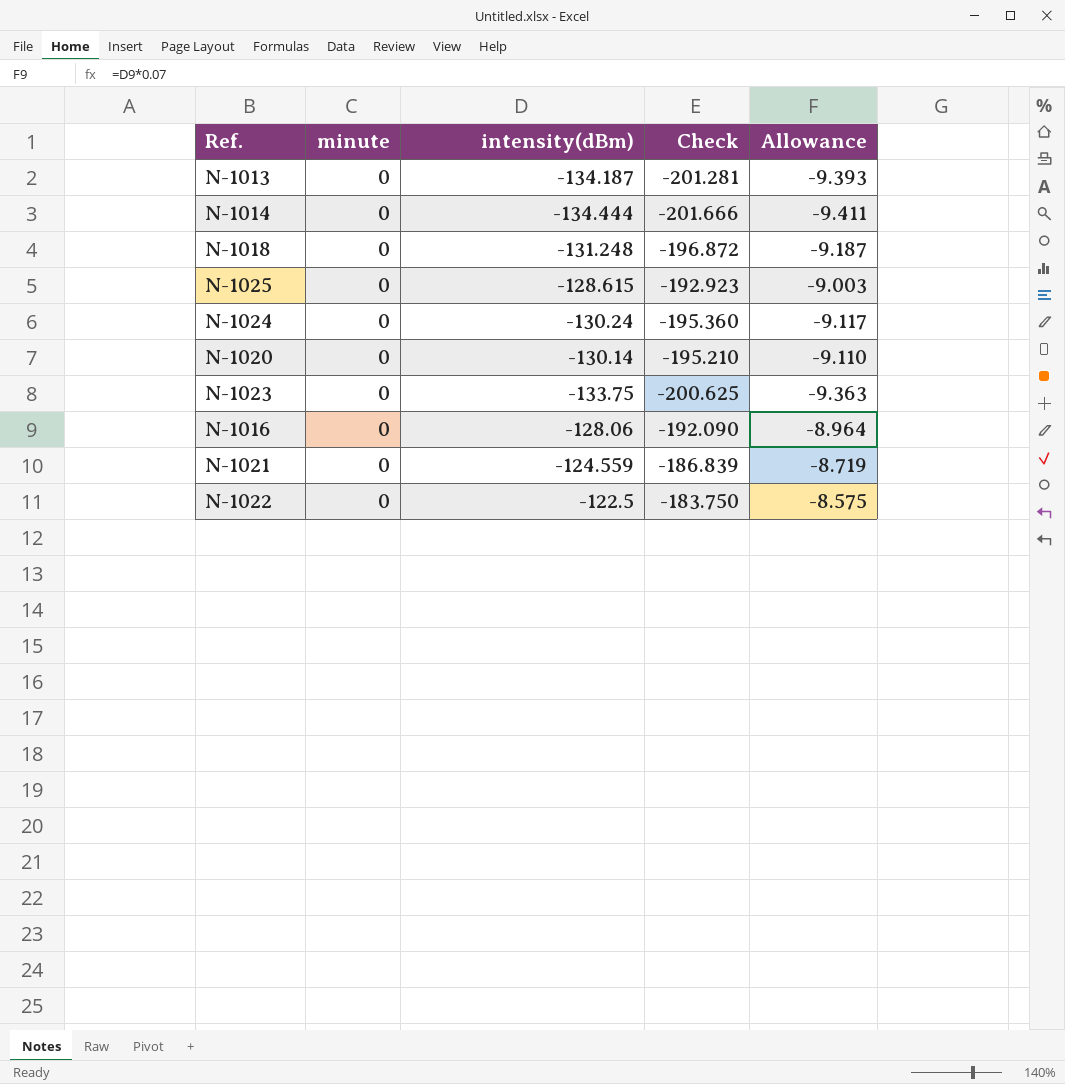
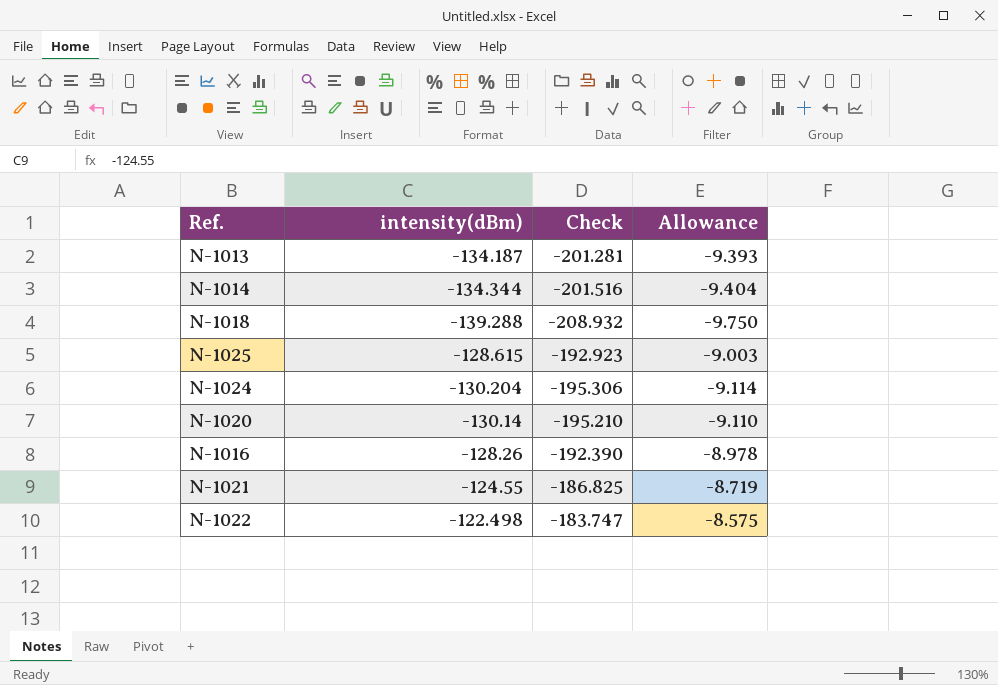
column minute | position: 2 -> none
row N-1023: 0 | -133.75 | -200.625 | -9.363 -> none
N-1014 | intensity(dBm): -134.444 -> -134.344
N-1014 | Check: -201.666 -> -201.516
N-1014 | Allowance: -9.411 -> -9.404
N-1018 | intensity(dBm): -131.248 -> -139.288
N-1018 | Check: -196.872 -> -208.932
N-1018 | Allowance: -9.187 -> -9.750
N-1024 | intensity(dBm): -130.24 -> -130.204
N-1024 | Check: -195.360 -> -195.306
N-1024 | Allowance: -9.117 -> -9.114
N-1016 | intensity(dBm): -128.06 -> -128.26
N-1016 | Check: -192.090 -> -192.390
N-1016 | Allowance: -8.964 -> -8.978
N-1021 | intensity(dBm): -124.559 -> -124.55
N-1021 | Check: -186.839 -> -186.825
N-1022 | intensity(dBm): -122.5 -> -122.498
N-1022 | Check: -183.750 -> -183.747

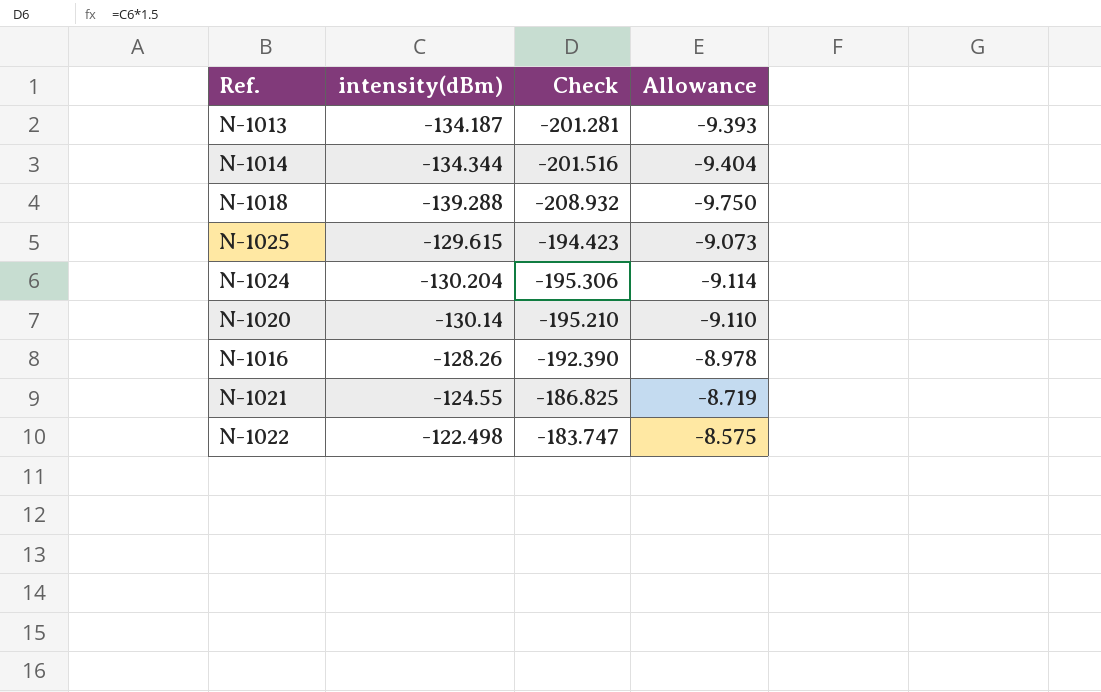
N-1025 | intensity(dBm): -128.615 -> -129.615
N-1025 | Check: -192.923 -> -194.423
N-1025 | Allowance: -9.003 -> -9.073

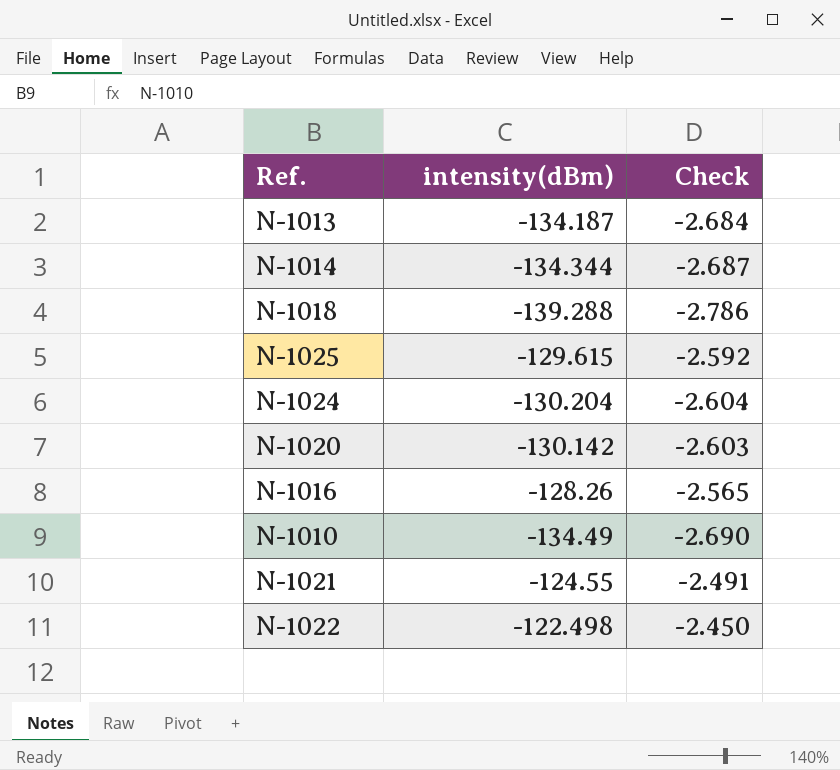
column Allowance | formula: [intensity(dBm)] * 0.07 -> none
column Check | formula: [intensity(dBm)] * 1.5 -> [intensity(dBm)] * 0.02
N-1020 | intensity(dBm): -130.14 -> -130.142
row N-1010: none -> -134.49 | -2.690

